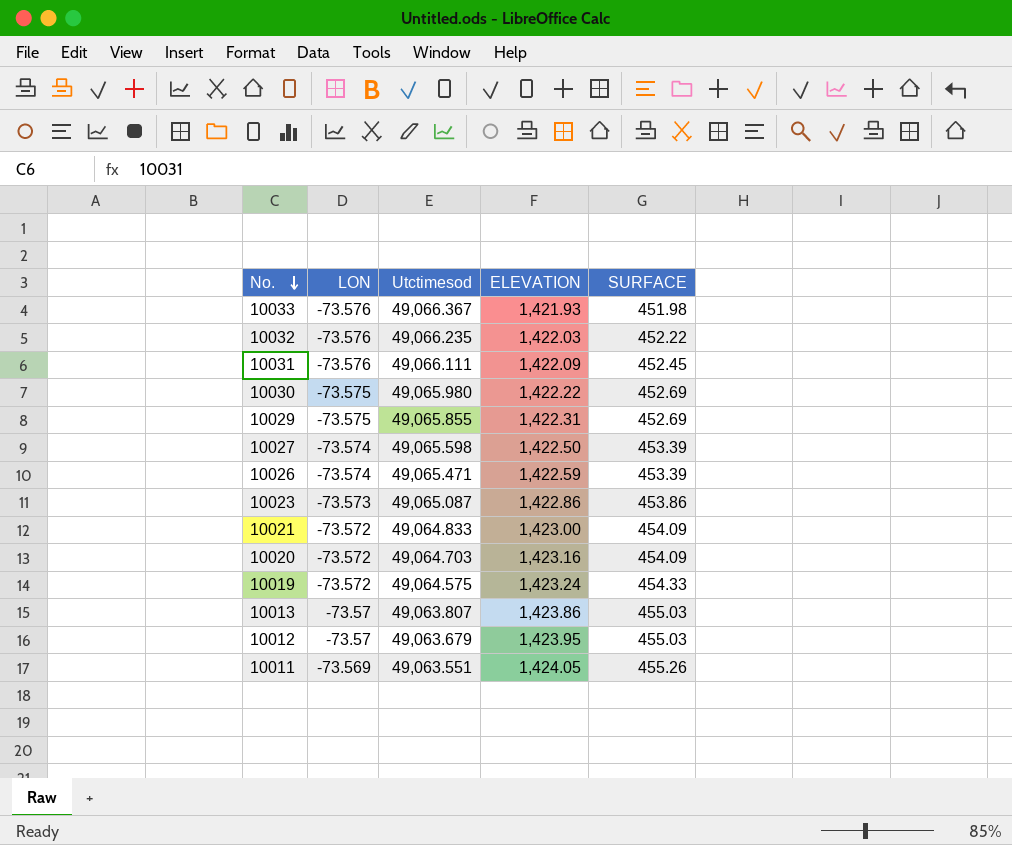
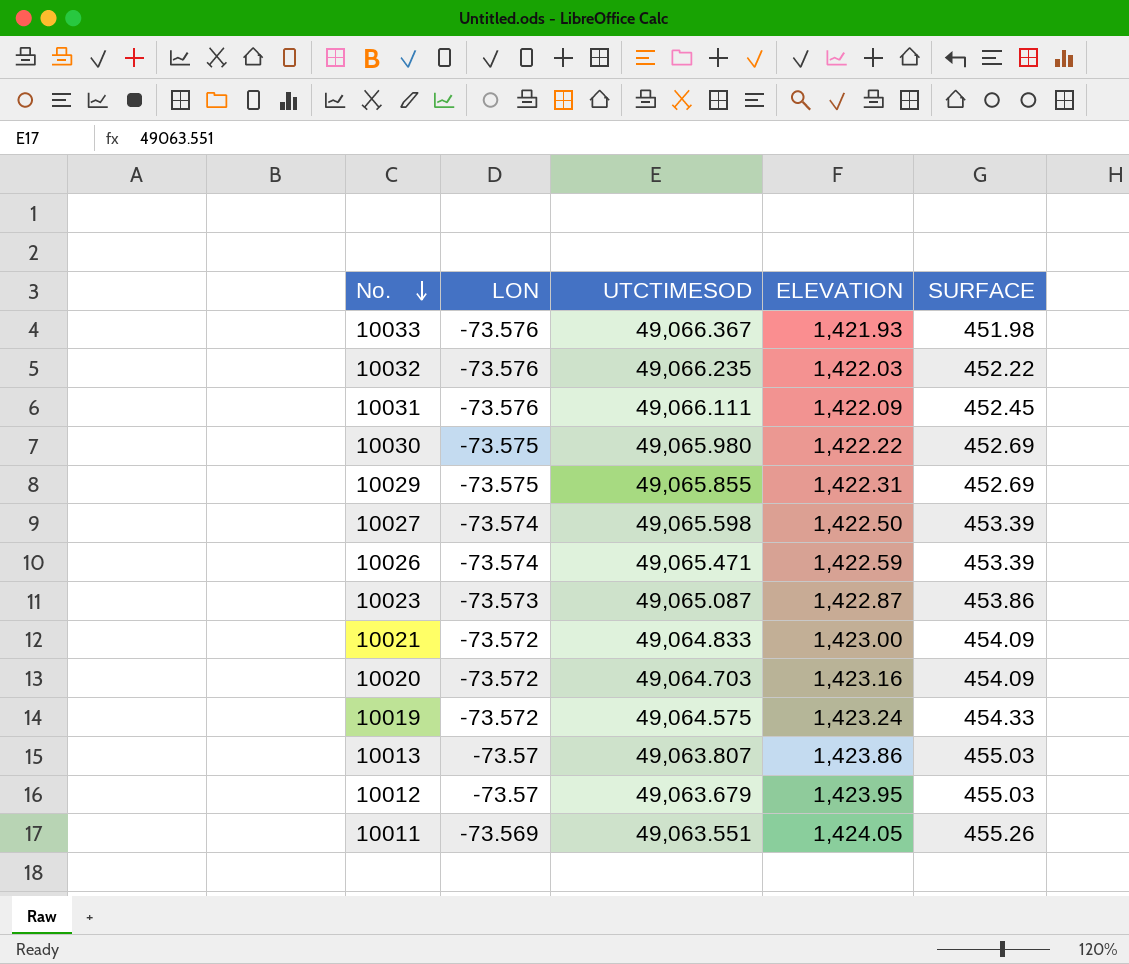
column name: Utctimesod -> UTCTIMESOD
10023 | ELEVATION: 1,422.86 -> 1,422.87

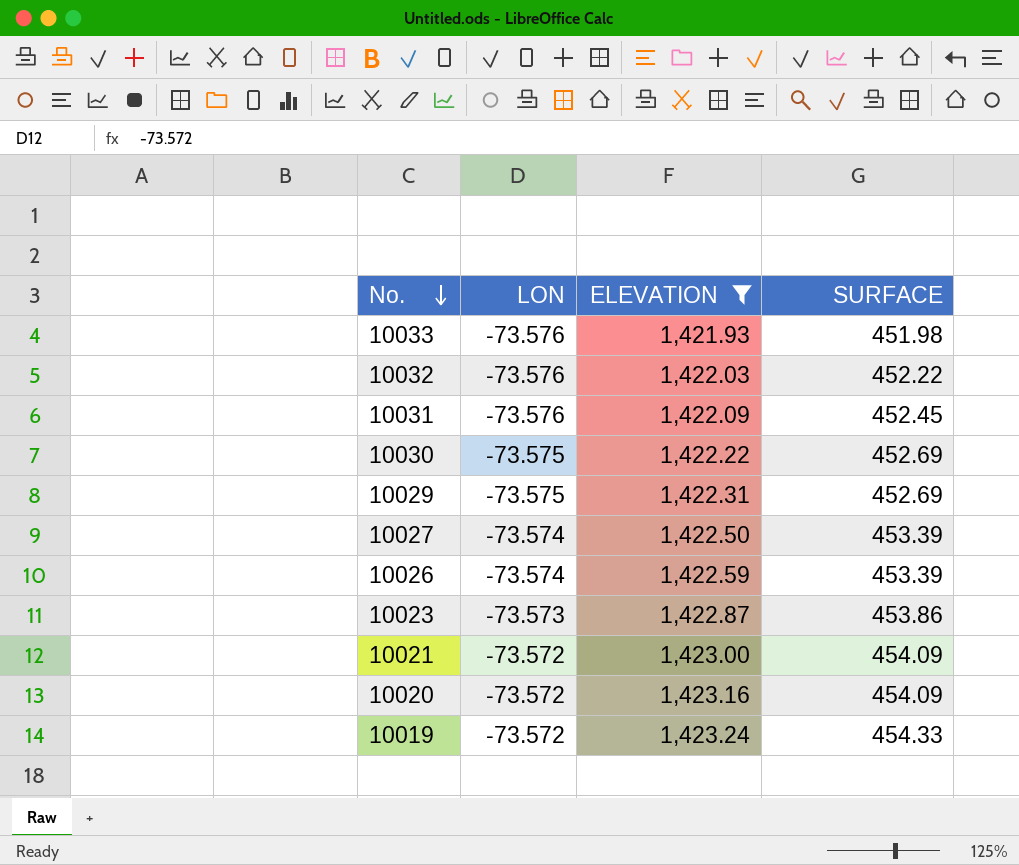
filter: none -> ELEVATION <= 1,423.24
column UTCTIMESOD | position: 3 -> none

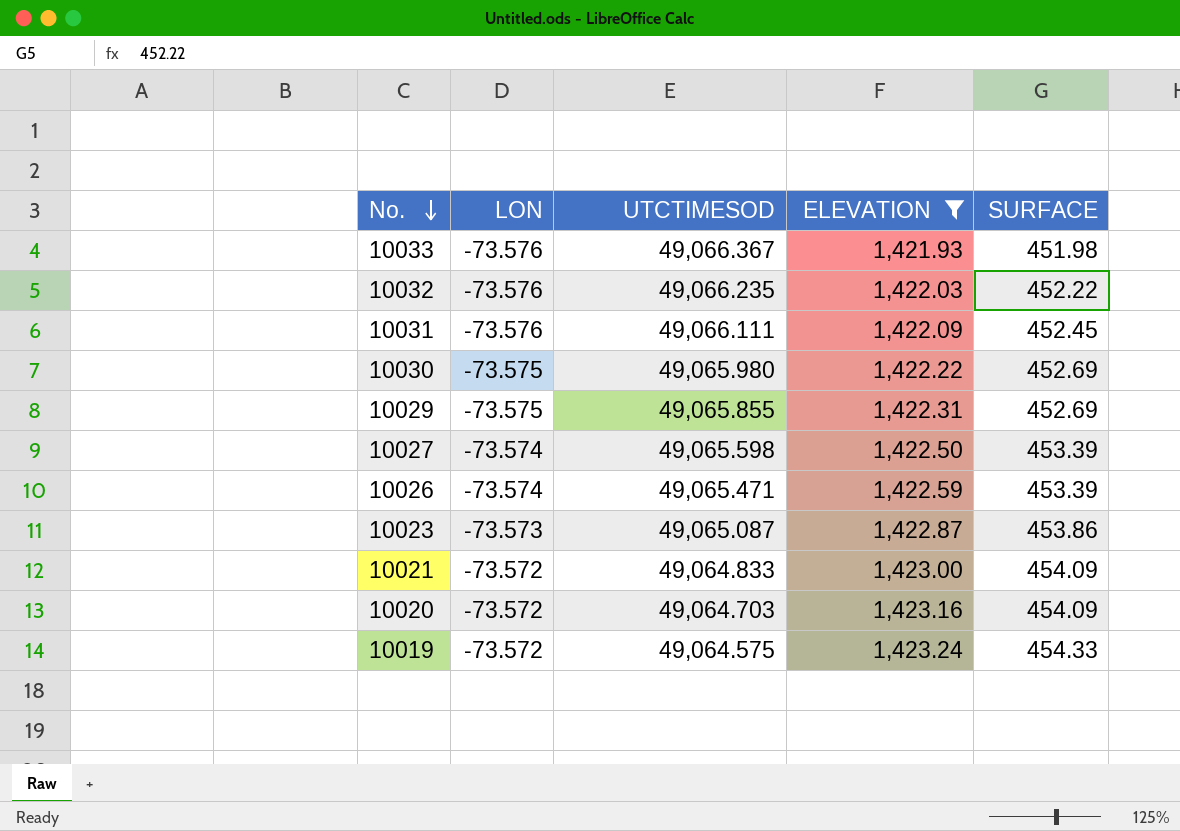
column UTCTIMESOD | position: none -> 3

